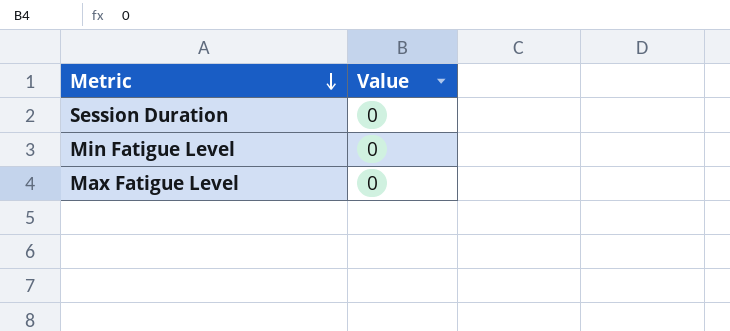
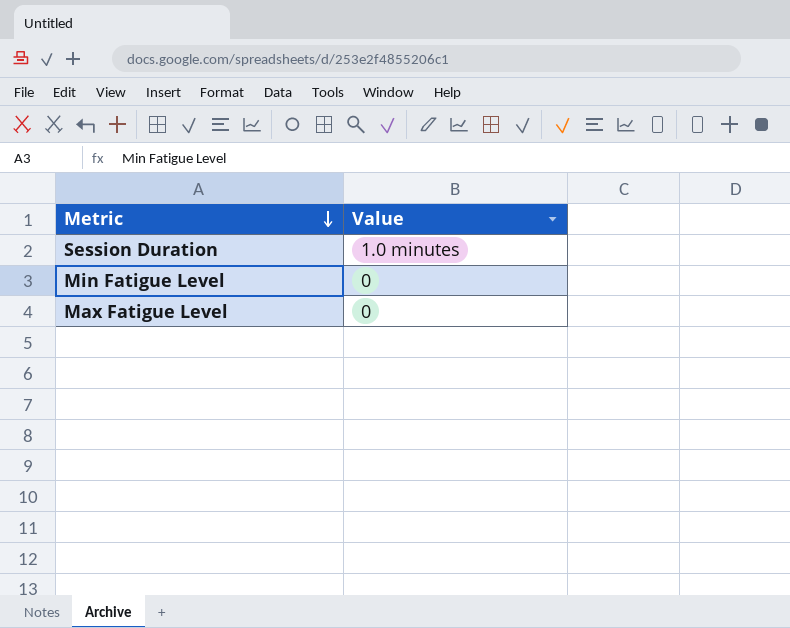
Session Duration | Value: 0 -> 1.0 minutes

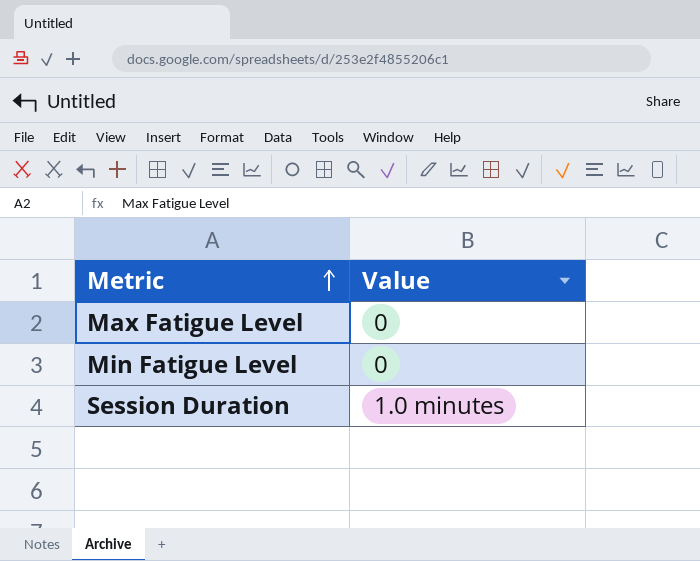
row order: Metric descending -> Metric ascending

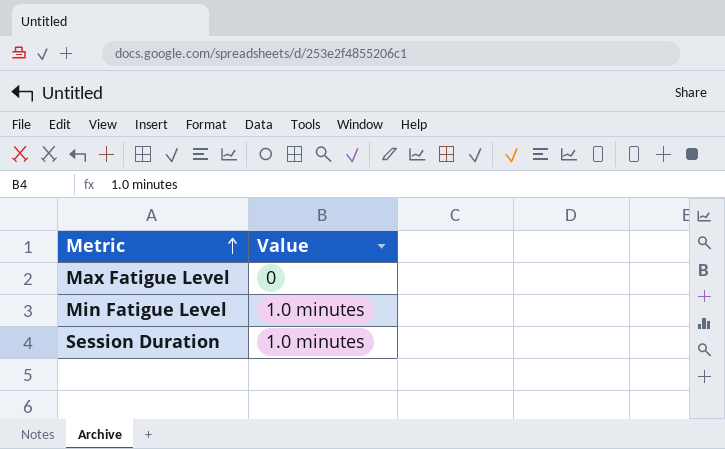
Min Fatigue Level | Value: 0 -> 1.0 minutes

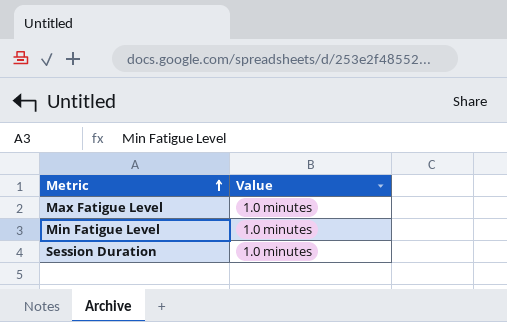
Max Fatigue Level | Value: 0 -> 1.0 minutes

